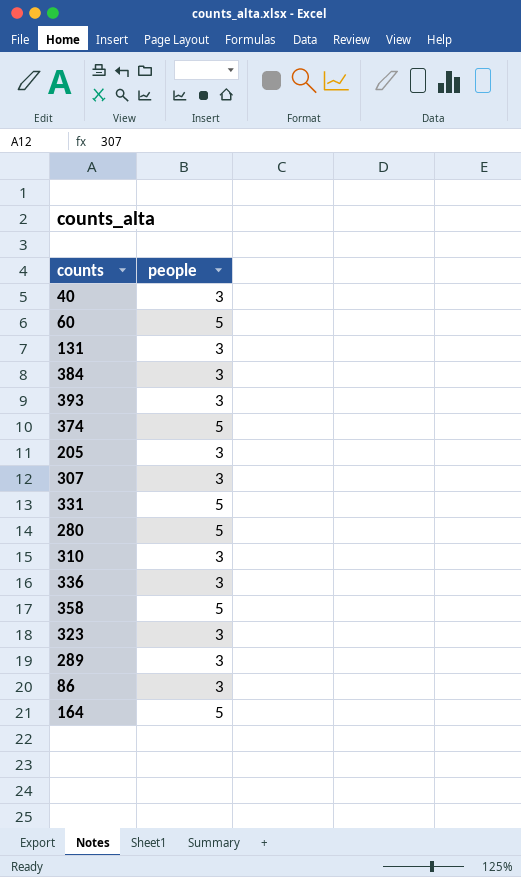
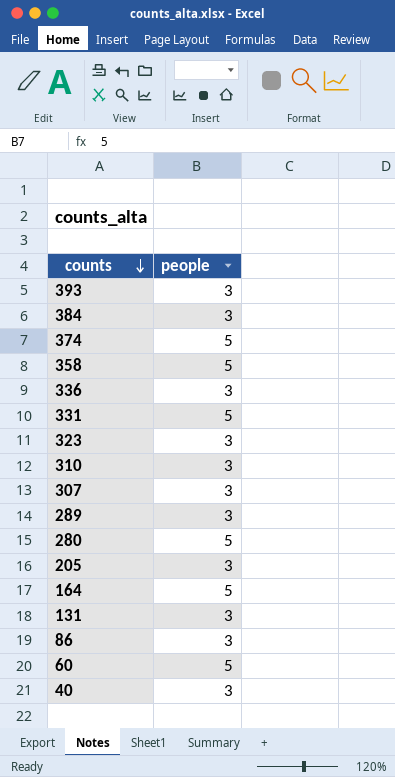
row order: none -> counts descending

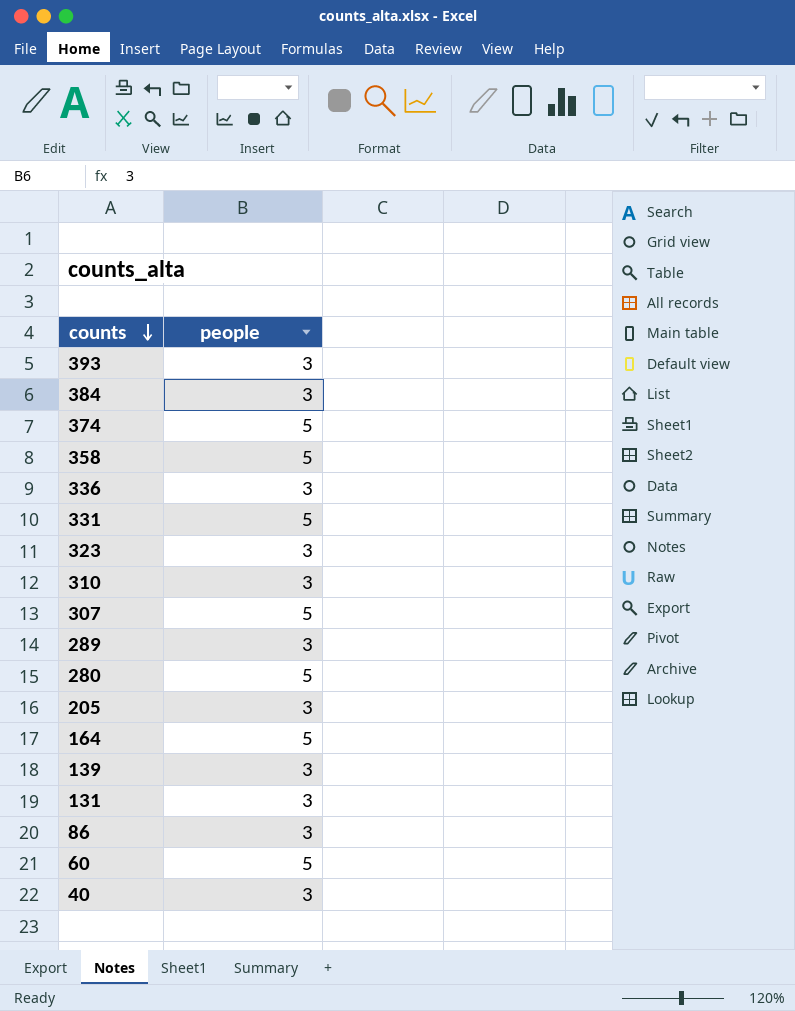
307 | people: 3 -> 5
row 139: none -> 3

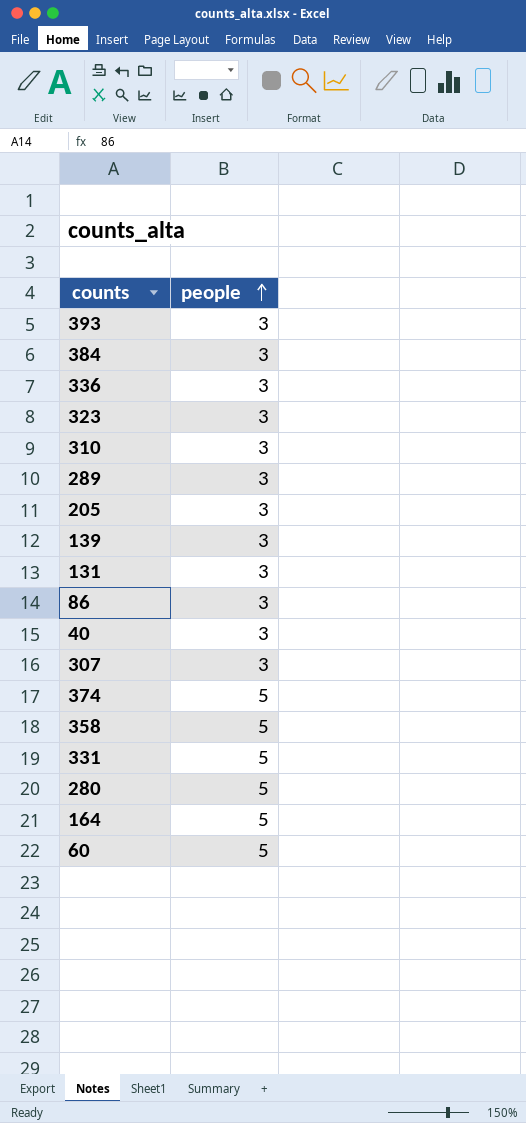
row order: counts descending -> people ascending
307 | people: 5 -> 3

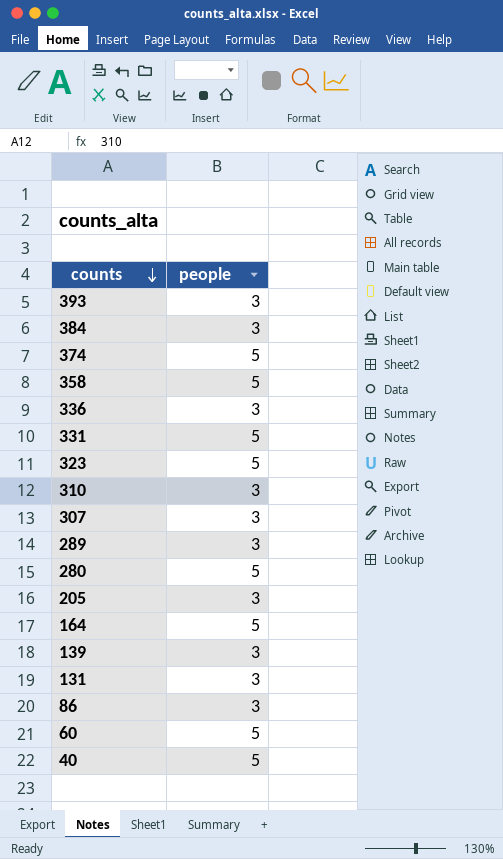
row order: people ascending -> counts descending
323 | people: 3 -> 5
40 | people: 3 -> 5

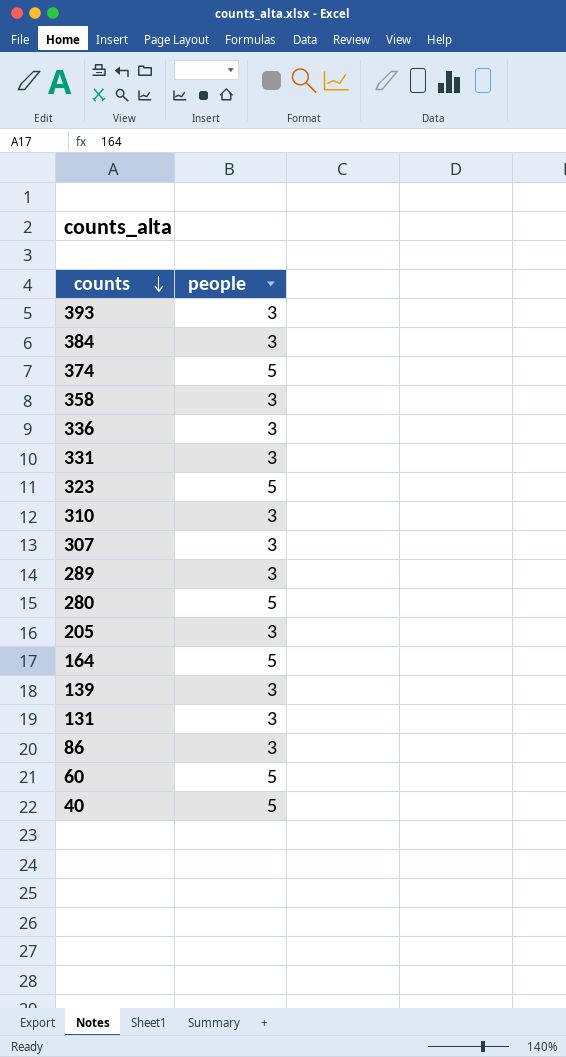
358 | people: 5 -> 3
331 | people: 5 -> 3

